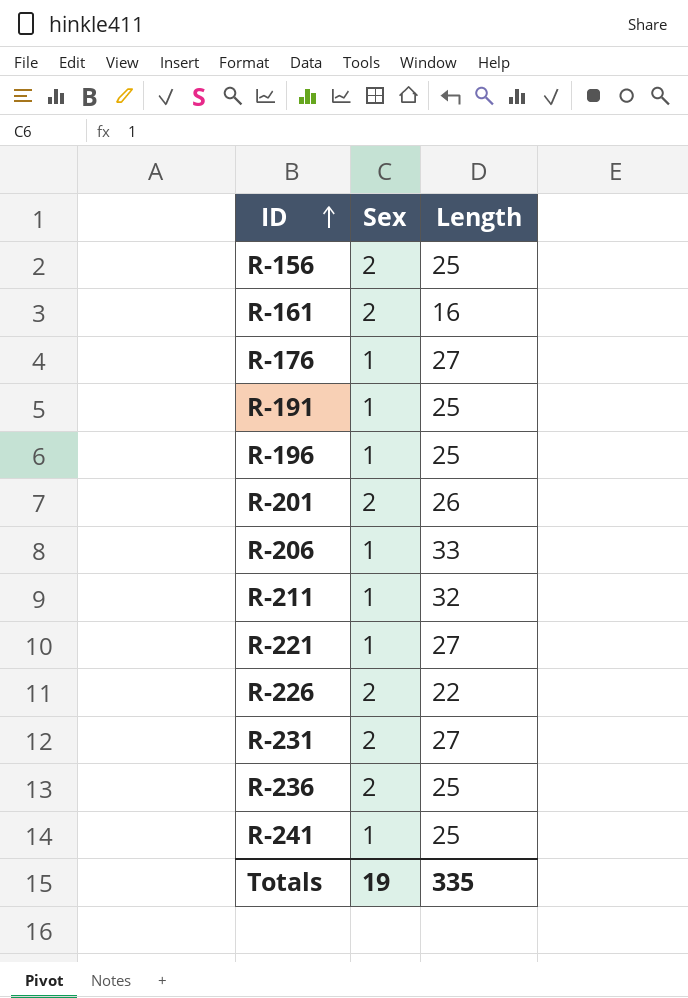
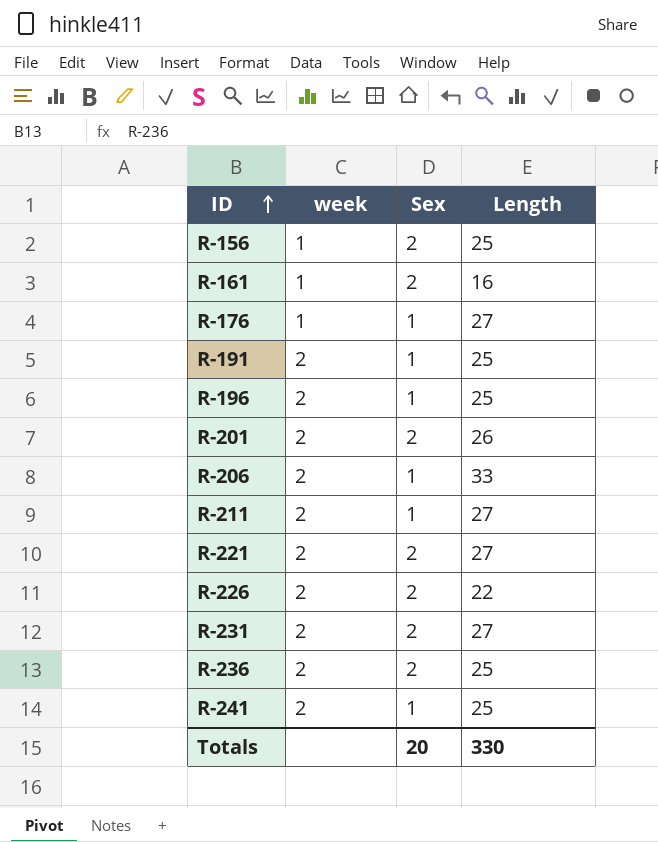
column week | position: none -> 2
R-211 | Length: 32 -> 27
R-221 | Sex: 1 -> 2
Totals | Sex: 19 -> 20
Totals | Length: 335 -> 330

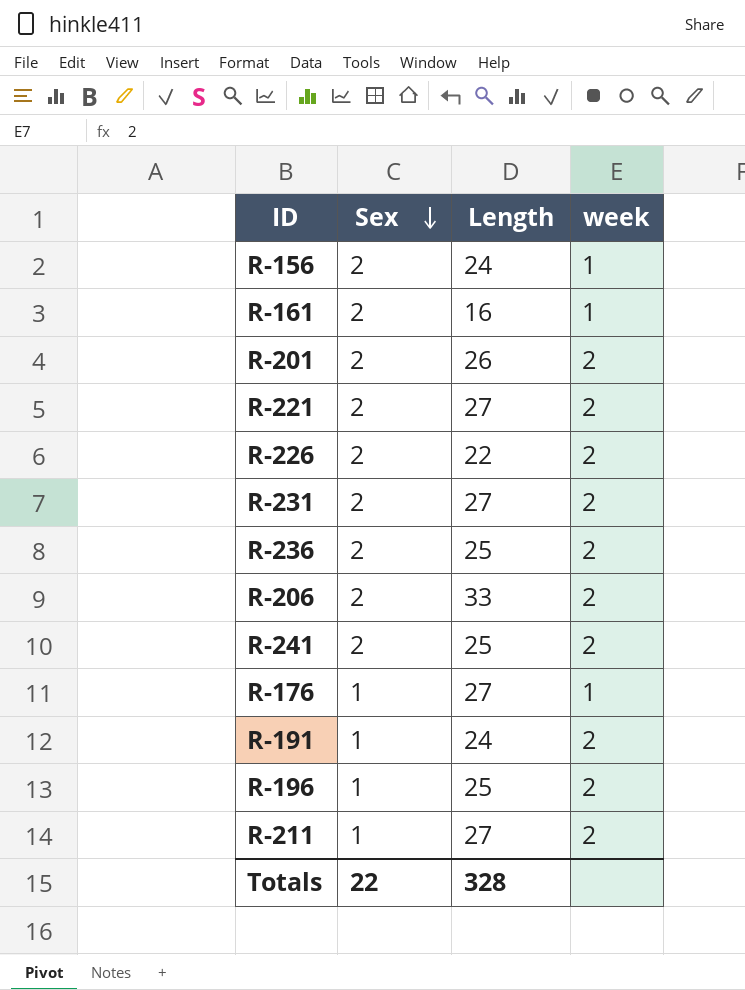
row order: ID ascending -> Sex descending
column week | position: 2 -> 4
R-156 | Length: 25 -> 24
R-206 | Sex: 1 -> 2
R-241 | Sex: 1 -> 2
R-191 | Length: 25 -> 24
Totals | Sex: 20 -> 22
Totals | Length: 330 -> 328

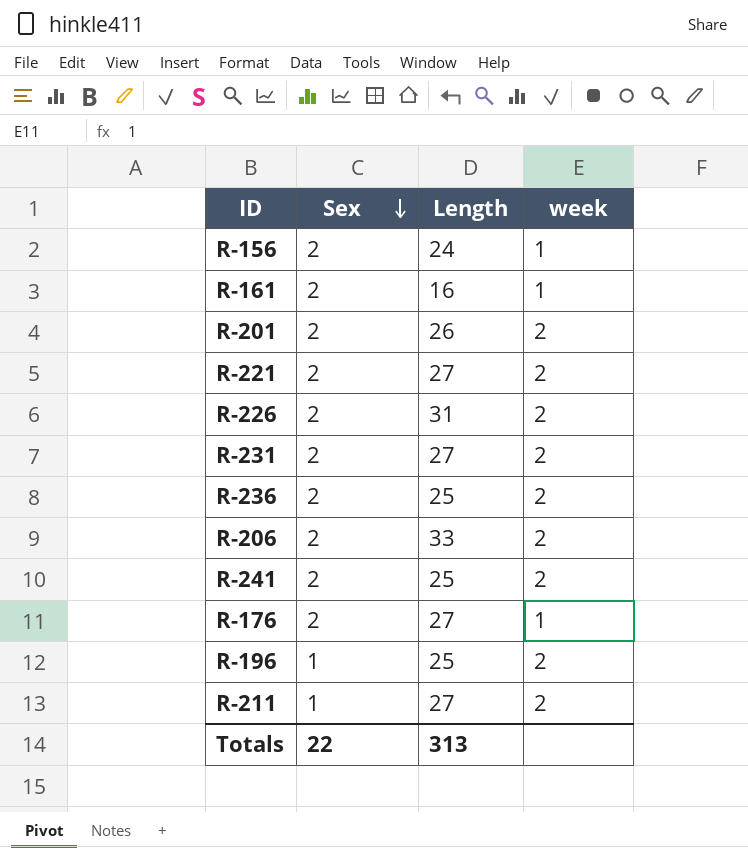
row R-191: 1 | 24 | 2 -> none
R-226 | Length: 22 -> 31
R-176 | Sex: 1 -> 2
Totals | Length: 328 -> 313

